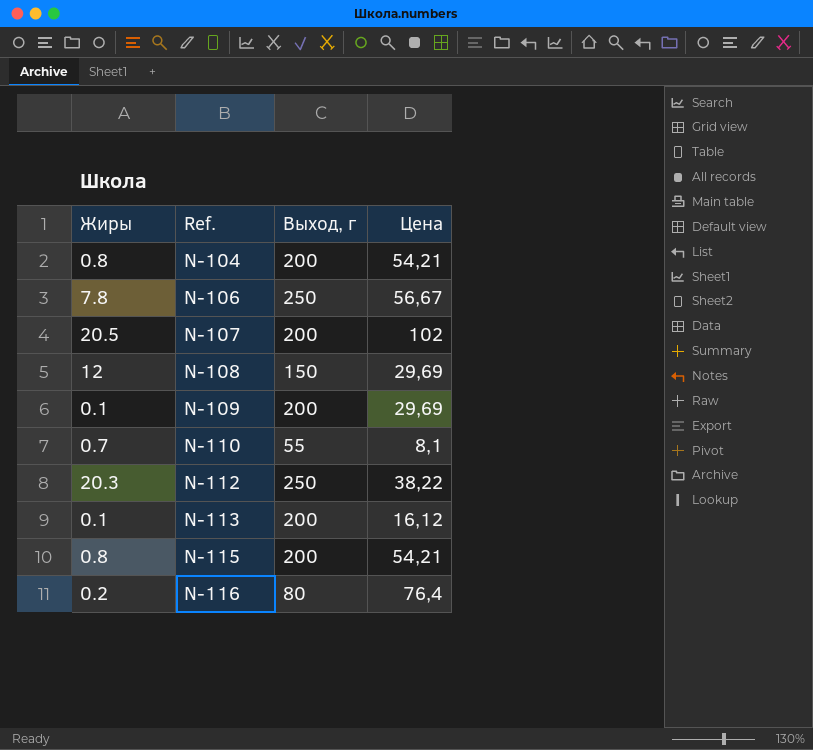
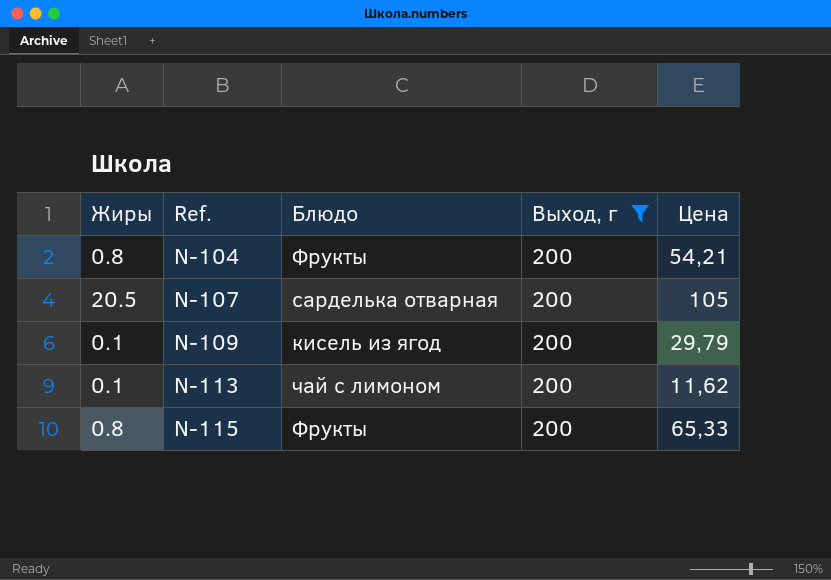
filter: none -> Выход, г = 200
column Блюдо | position: none -> 3
N-107 | Цена: 102 -> 105
N-109 | Цена: 29,69 -> 29,79
N-113 | Цена: 16,12 -> 11,62
N-115 | Цена: 54,21 -> 65,33

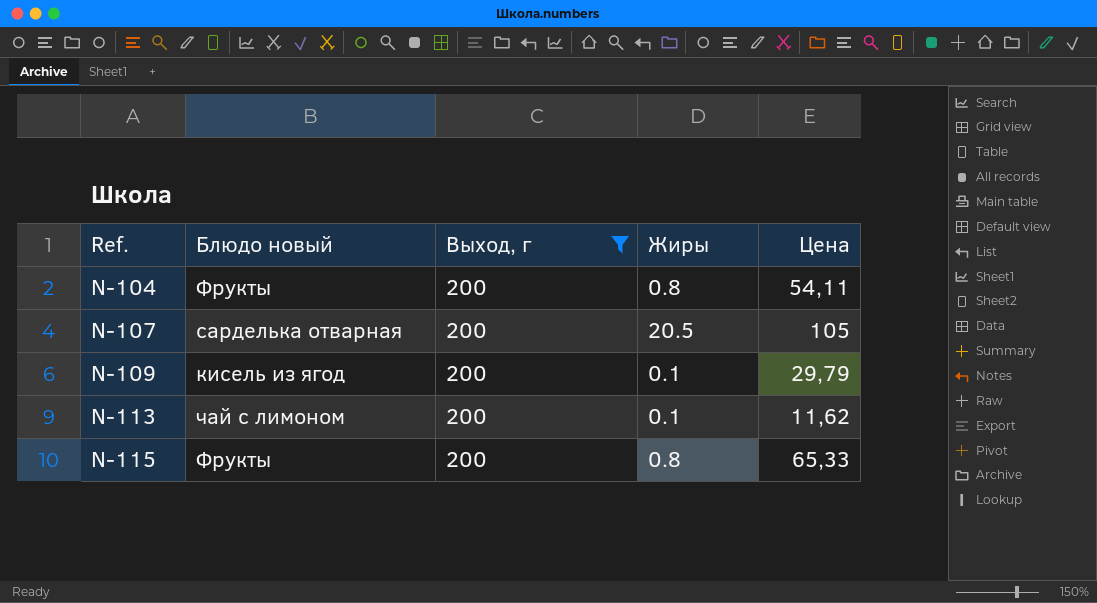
column name: Блюдо -> Блюдо новый
column Жиры | position: 1 -> 4
N-104 | Цена: 54,21 -> 54,11

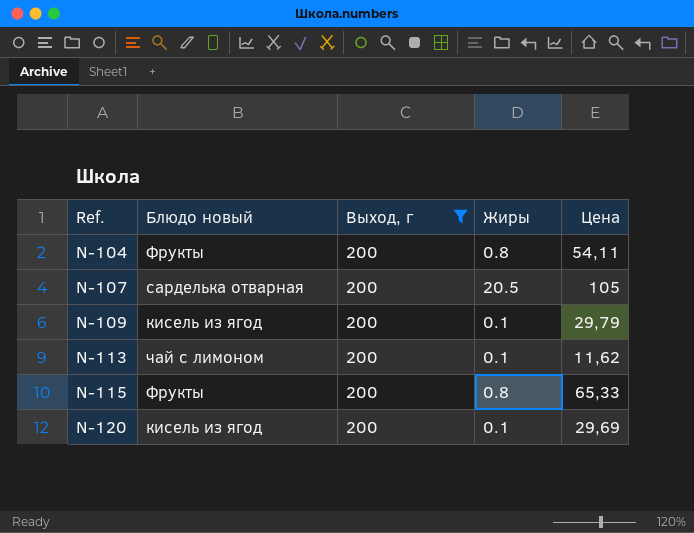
row N-120: none -> кисель из ягод | 200 | 0.1 | 29,69

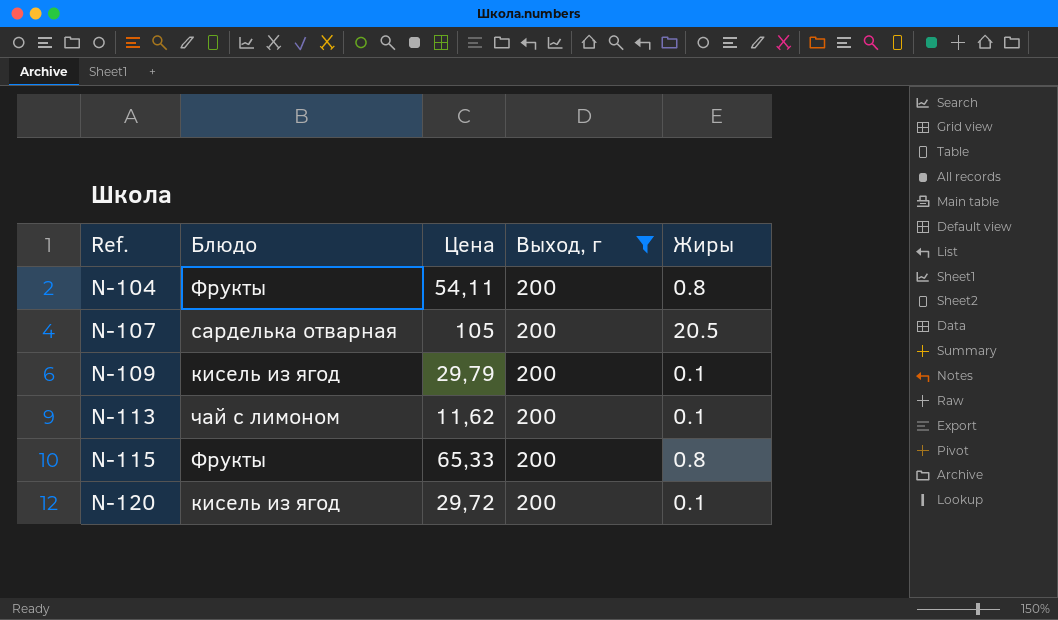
column name: Блюдо новый -> Блюдо
column Цена | position: 5 -> 3
N-120 | Цена: 29,69 -> 29,72

